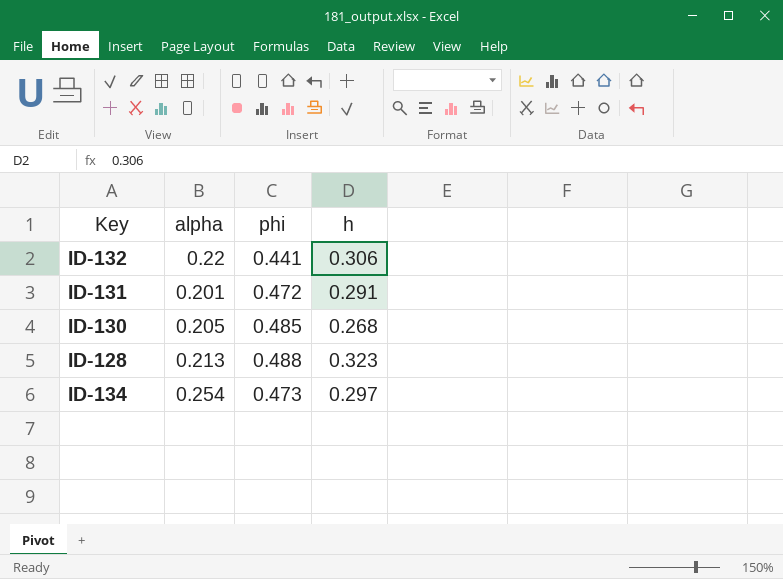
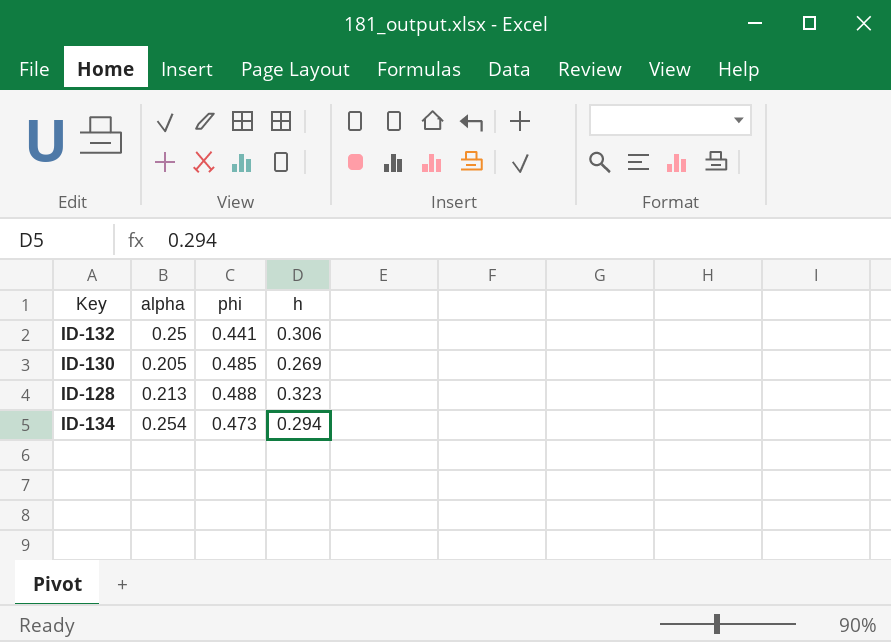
row ID-131: 0.201 | 0.472 | 0.291 -> none
ID-132 | alpha: 0.22 -> 0.25
ID-130 | h: 0.268 -> 0.269
ID-134 | h: 0.297 -> 0.294

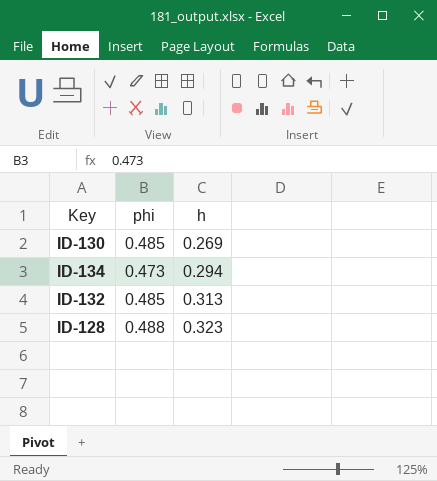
row order: none -> h ascending
column alpha | position: 2 -> none
ID-132 | phi: 0.441 -> 0.485
ID-132 | h: 0.306 -> 0.313

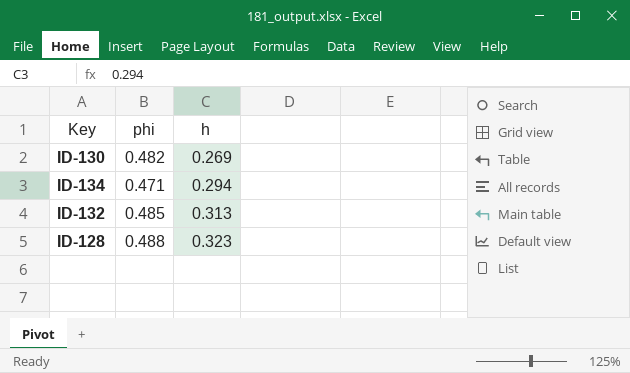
ID-130 | phi: 0.485 -> 0.482
ID-134 | phi: 0.473 -> 0.471

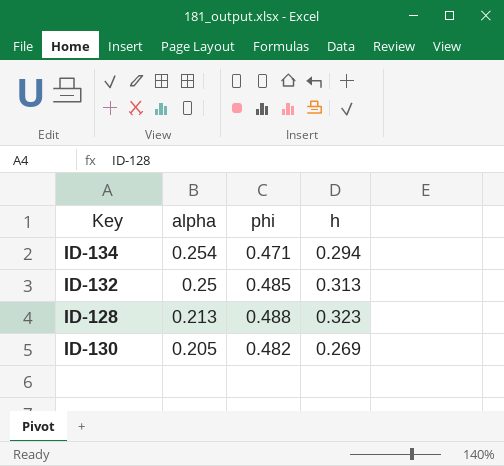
row order: h ascending -> alpha descending
column alpha | position: none -> 2

